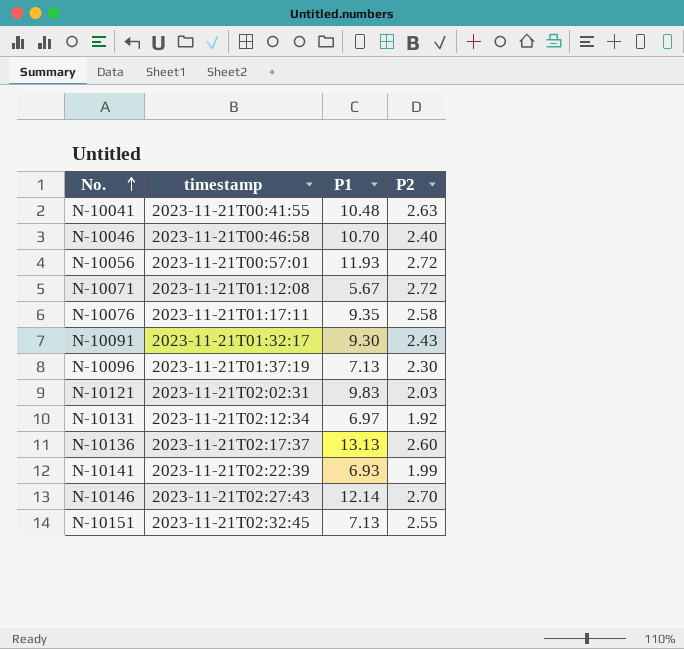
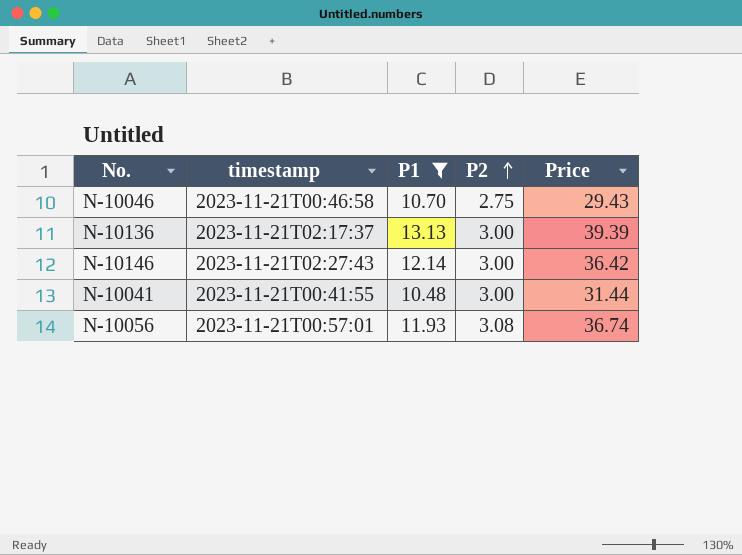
filter: none -> P1 >= 10.48
row order: No. ascending -> P2 ascending
column Price | formula: none -> [P1] * [P2]
N-10046 | P2: 2.40 -> 2.75
N-10136 | P2: 2.60 -> 3.00
N-10146 | P2: 2.70 -> 3.00
N-10041 | P2: 2.63 -> 3.00
N-10056 | P2: 2.72 -> 3.08

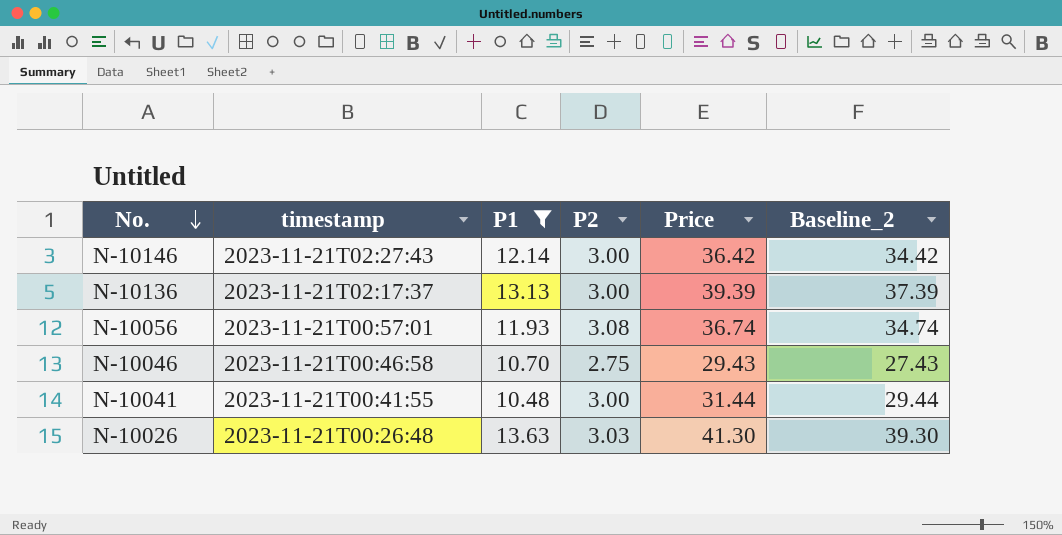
row order: P2 ascending -> No. descending
column Baseline_2 | formula: none -> [Price] - 2
row N-10026: none -> 2023-11-21T00:26:48 | 13.63 | 3.03 | 41.30 | 39.30

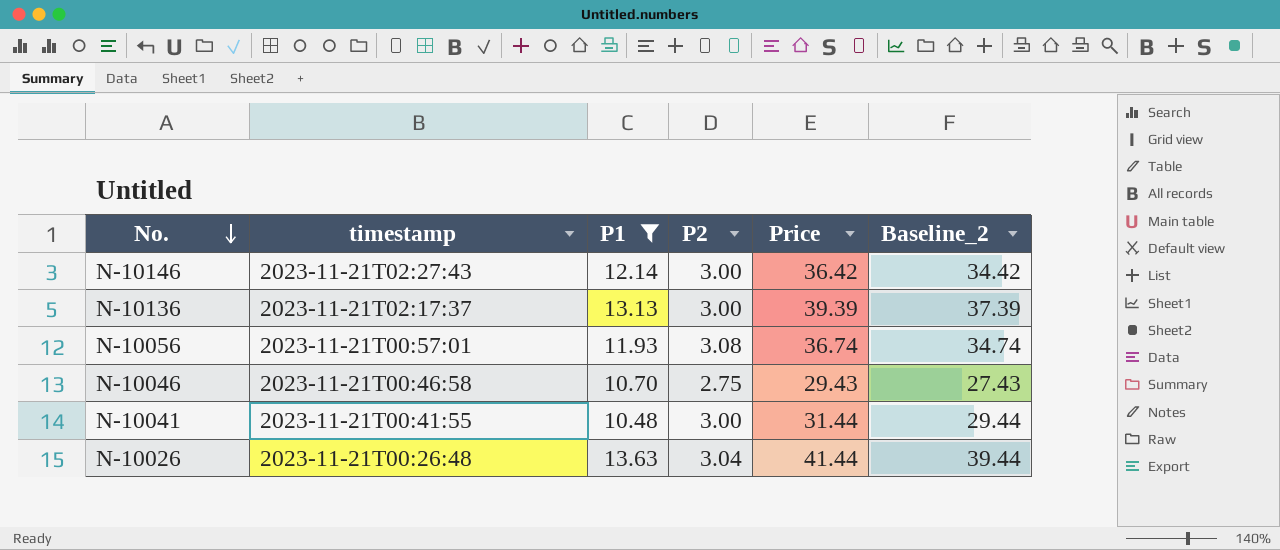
N-10026 | P2: 3.03 -> 3.04
N-10026 | Price: 41.30 -> 41.44
N-10026 | Baseline_2: 39.30 -> 39.44

